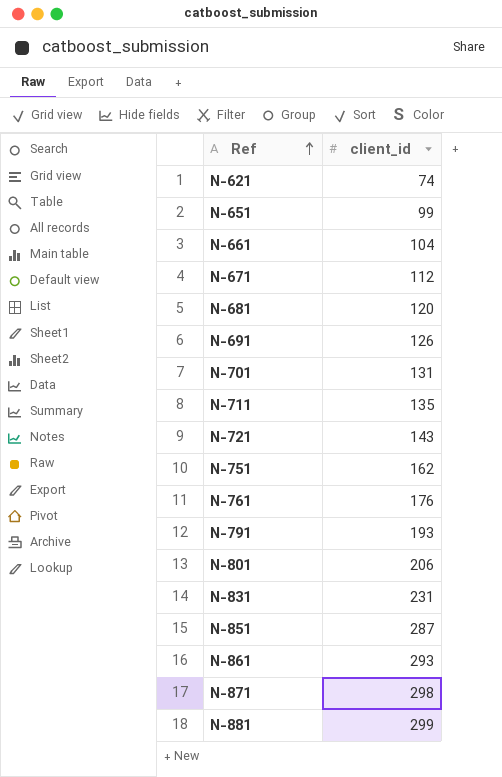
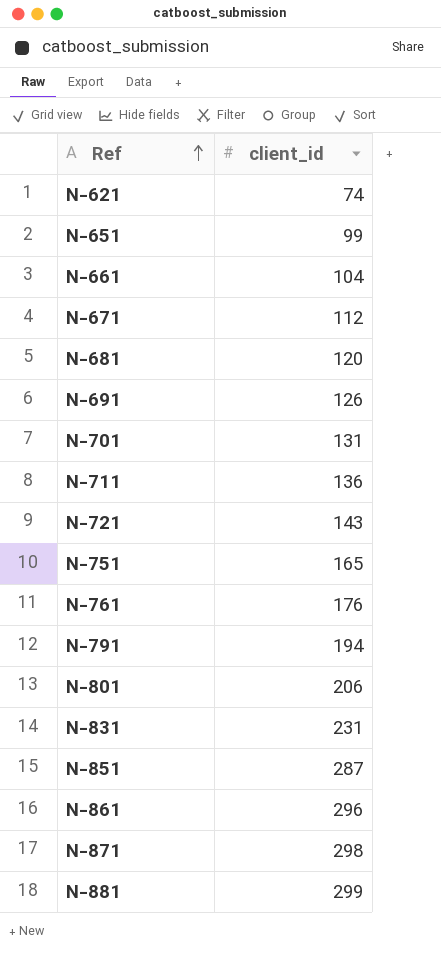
N-711 | client_id: 135 -> 136
N-751 | client_id: 162 -> 165
N-791 | client_id: 193 -> 194
N-861 | client_id: 293 -> 296

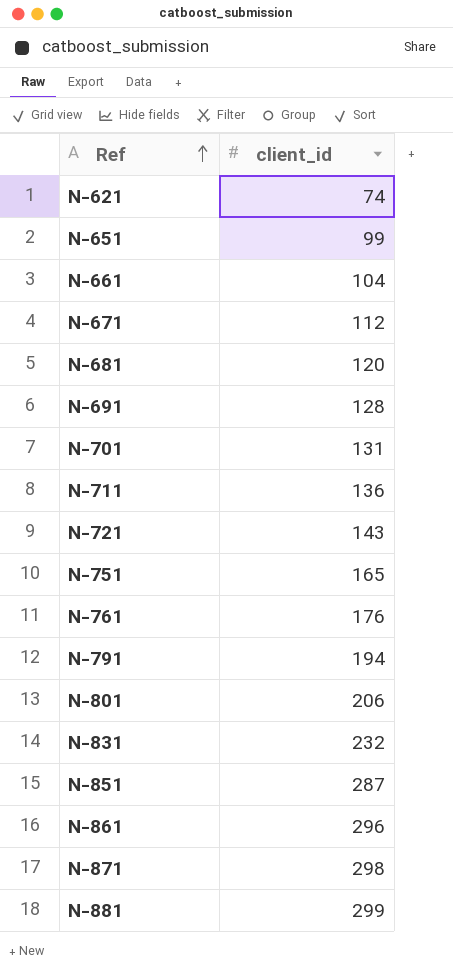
N-691 | client_id: 126 -> 128
N-831 | client_id: 231 -> 232

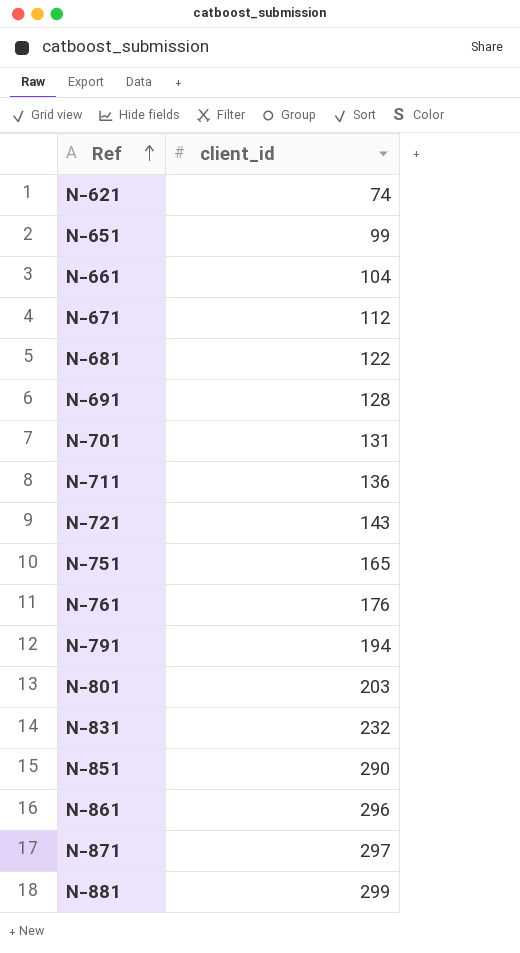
N-681 | client_id: 120 -> 122
N-801 | client_id: 206 -> 203
N-851 | client_id: 287 -> 290
N-871 | client_id: 298 -> 297

